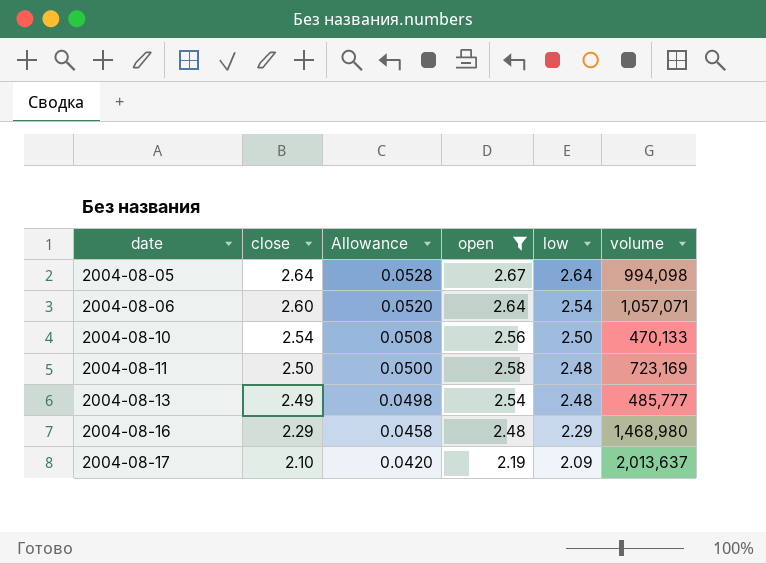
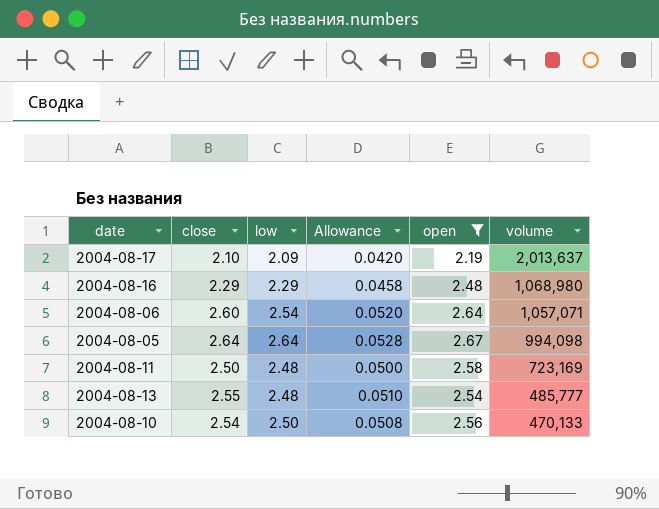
row order: date ascending -> volume descending
column low | position: 5 -> 3
2004-08-16 | volume: 1,468,980 -> 1,068,980
2004-08-13 | close: 2.49 -> 2.55
2004-08-13 | Allowance: 0.0498 -> 0.0510

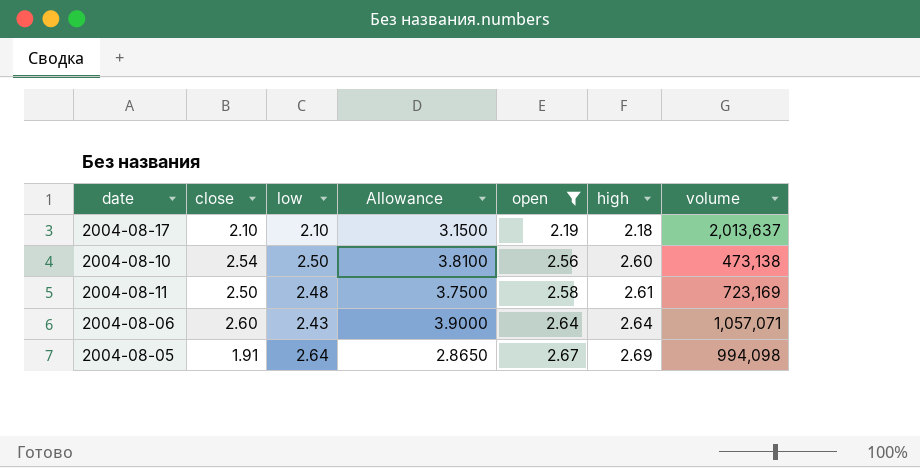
row order: volume descending -> open ascending
column Allowance | formula: [close] * 0.02 -> [close] * 1.5
column high | position: none -> 6
row 2004-08-16: 2.29 | 2.29 | 0.0458 | 2.48 | 1,068,980 -> none
row 2004-08-13: 2.55 | 2.48 | 0.0510 | 2.54 | 485,777 -> none
2004-08-17 | low: 2.09 -> 2.10
2004-08-10 | volume: 470,133 -> 473,138
2004-08-06 | low: 2.54 -> 2.43
2004-08-05 | close: 2.64 -> 1.91

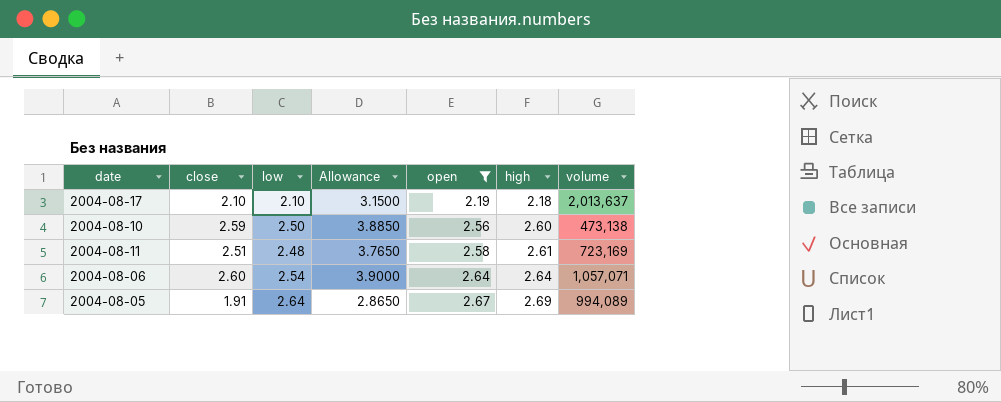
2004-08-10 | close: 2.54 -> 2.59
2004-08-10 | Allowance: 3.8100 -> 3.8850
2004-08-11 | close: 2.50 -> 2.51
2004-08-11 | Allowance: 3.7500 -> 3.7650
2004-08-06 | low: 2.43 -> 2.54
2004-08-05 | volume: 994,098 -> 994,089

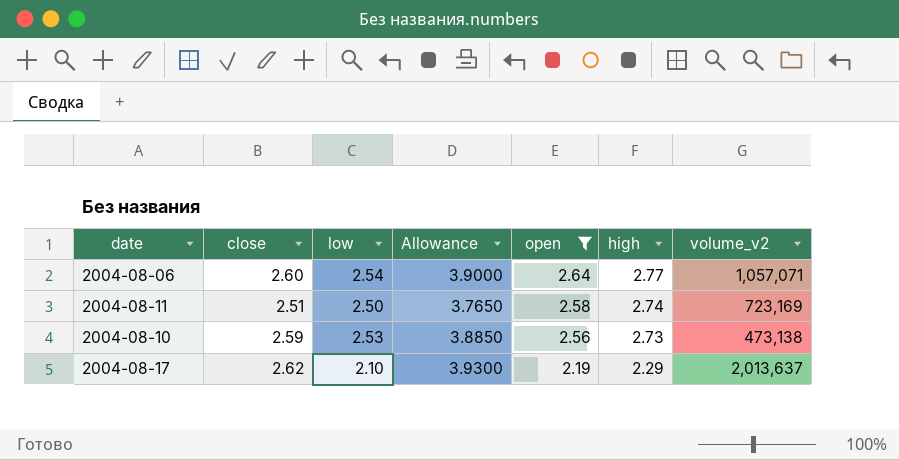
row order: open ascending -> open descending
column name: volume -> volume_v2
row 2004-08-05: 1.91 | 2.64 | 2.8650 | 2.67 | 2.69 | 994,089 -> none
2004-08-06 | high: 2.64 -> 2.77
2004-08-11 | low: 2.48 -> 2.50
2004-08-11 | high: 2.61 -> 2.74
2004-08-10 | low: 2.50 -> 2.53
2004-08-10 | high: 2.60 -> 2.73
2004-08-17 | close: 2.10 -> 2.62
2004-08-17 | Allowance: 3.1500 -> 3.9300
2004-08-17 | high: 2.18 -> 2.29

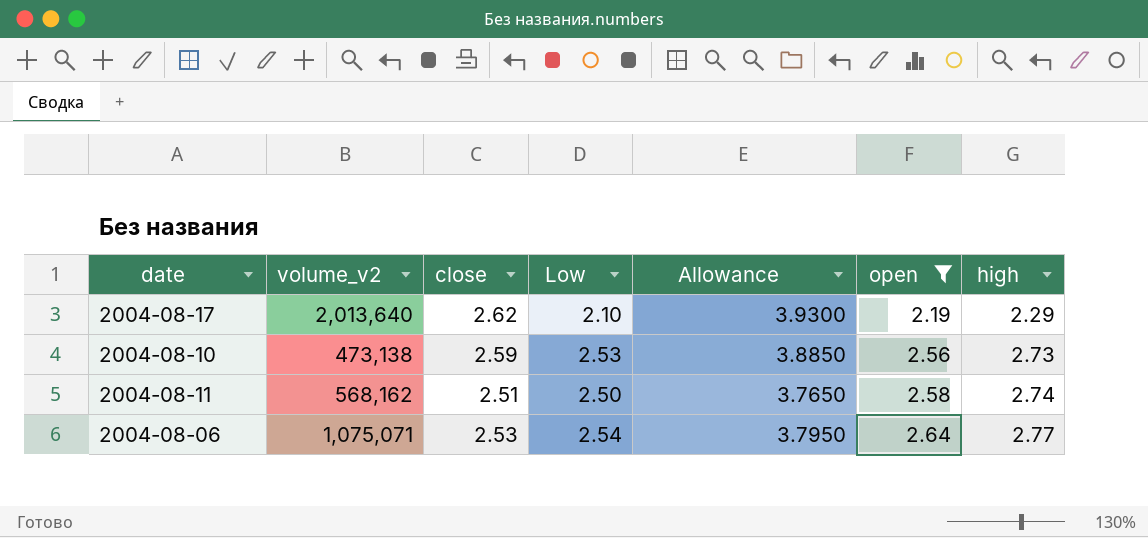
row order: open descending -> open ascending
column volume_v2 | position: 7 -> 2
column name: low -> Low
2004-08-17 | volume_v2: 2,013,637 -> 2,013,640
2004-08-11 | volume_v2: 723,169 -> 568,162
2004-08-06 | volume_v2: 1,057,071 -> 1,075,071
2004-08-06 | close: 2.60 -> 2.53
2004-08-06 | Allowance: 3.9000 -> 3.7950

